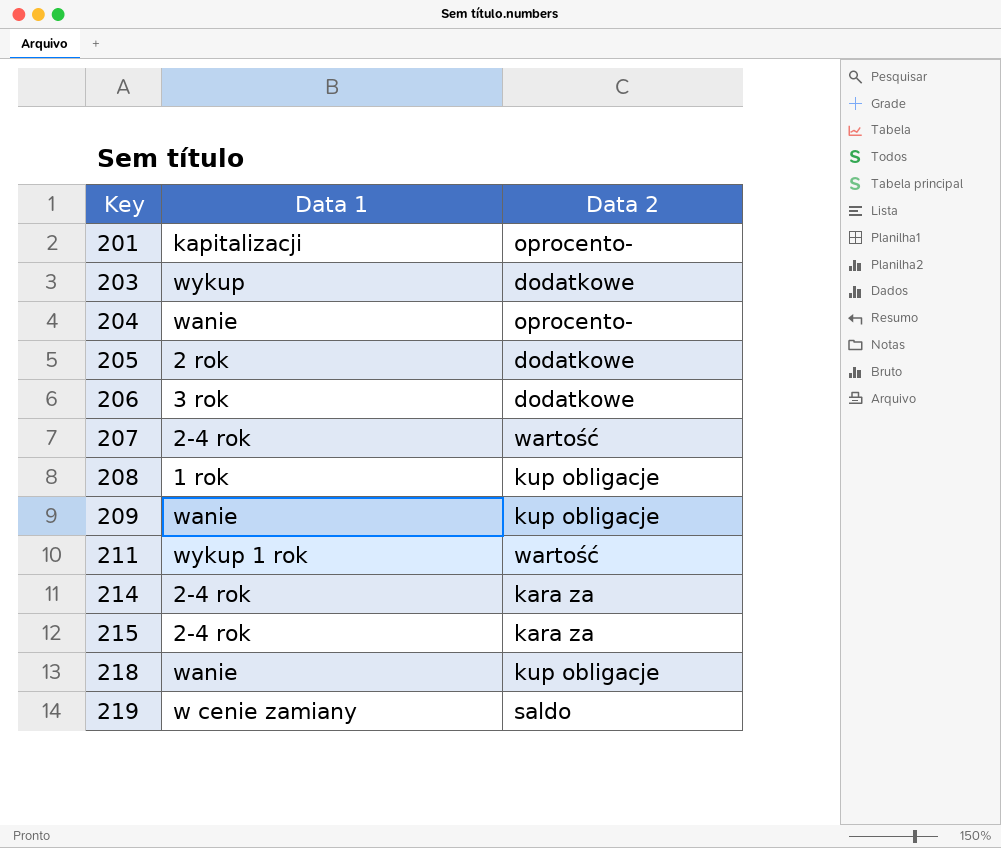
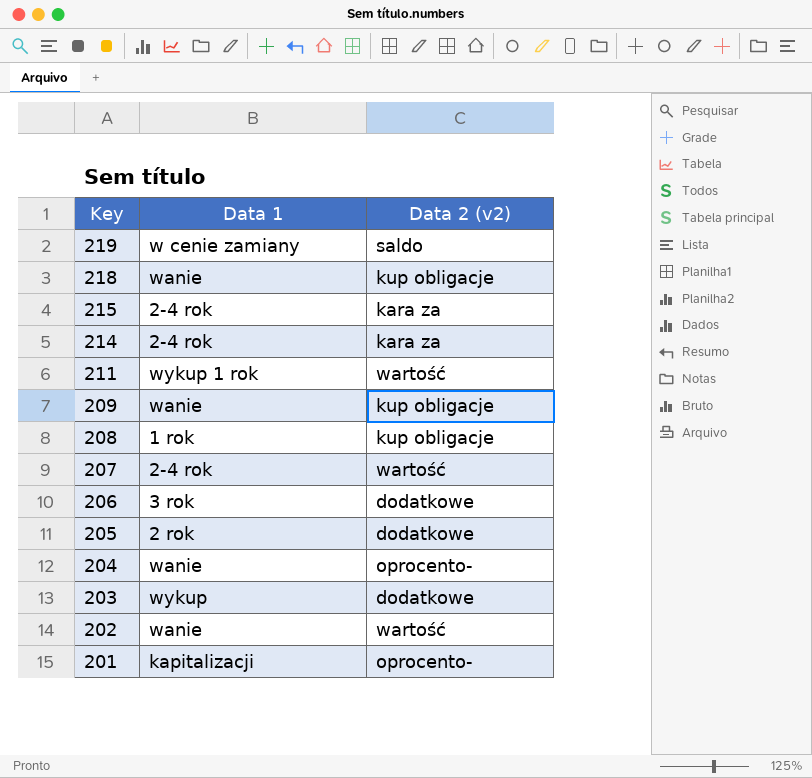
row order: Key ascending -> Key descending
column name: Data 2 -> Data 2 (v2)
row 202: none -> wanie | wartość

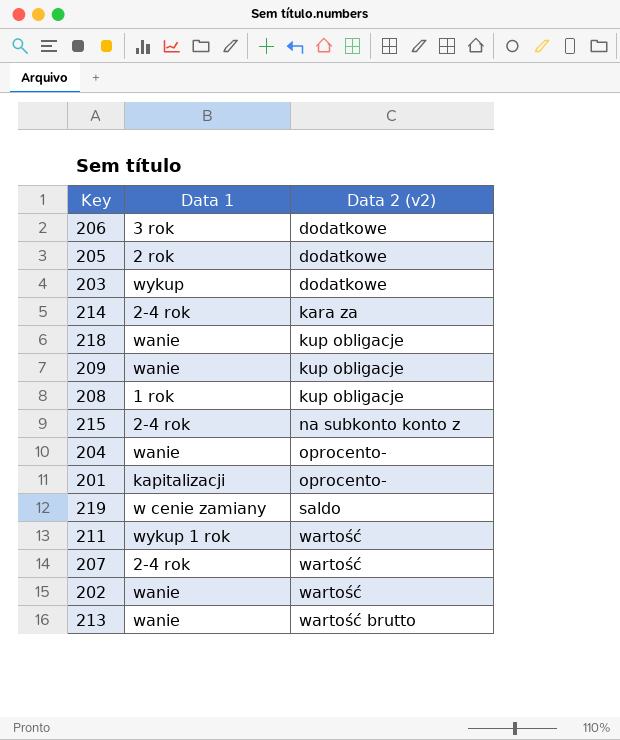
row order: Key descending -> Data 2 (v2) ascending
215 | Data 2 (v2): kara za -> na subkonto konto z
row 213: none -> wanie | wartość brutto

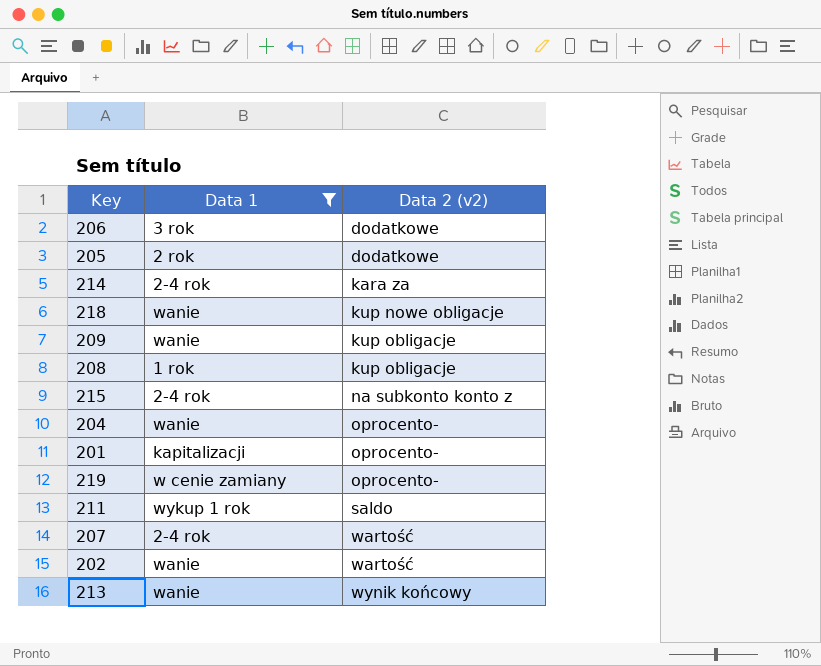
filter: none -> Data 1 != wykup
218 | Data 2 (v2): kup obligacje -> kup nowe obligacje
219 | Data 2 (v2): saldo -> oprocento-
211 | Data 2 (v2): wartość -> saldo
213 | Data 2 (v2): wartość brutto -> wynik końcowy

